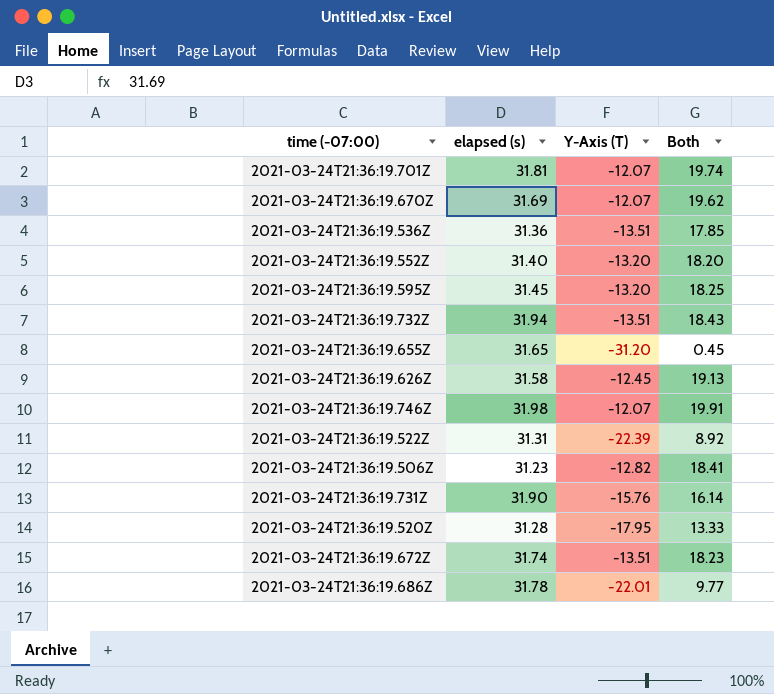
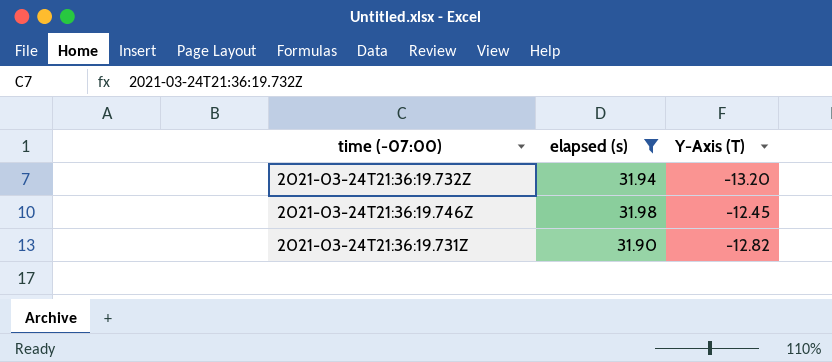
filter: none -> elapsed (s) >= 31.90
column Both | formula: [elapsed (s)] + [Y-Axis (T)] -> none
2021-03-24T21:36:19.732Z | Y-Axis (T): -13.51 -> -13.20
2021-03-24T21:36:19.746Z | Y-Axis (T): -12.07 -> -12.45
2021-03-24T21:36:19.731Z | Y-Axis (T): -15.76 -> -12.82

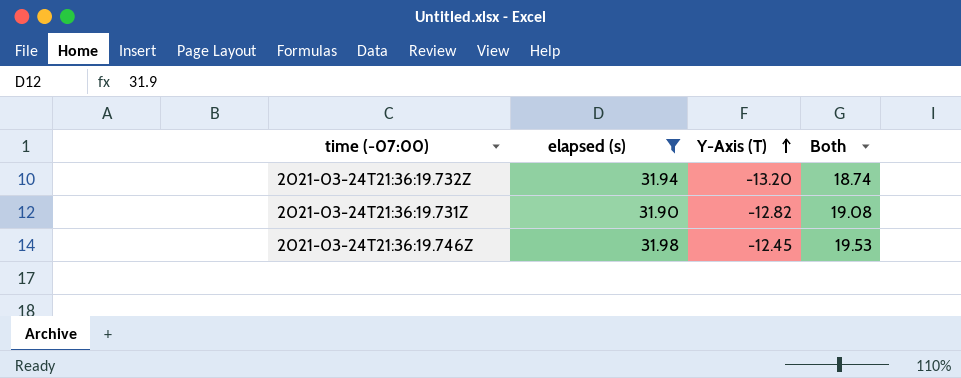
row order: none -> Y-Axis (T) ascending
column Both | formula: none -> [elapsed (s)] + [Y-Axis (T)]

